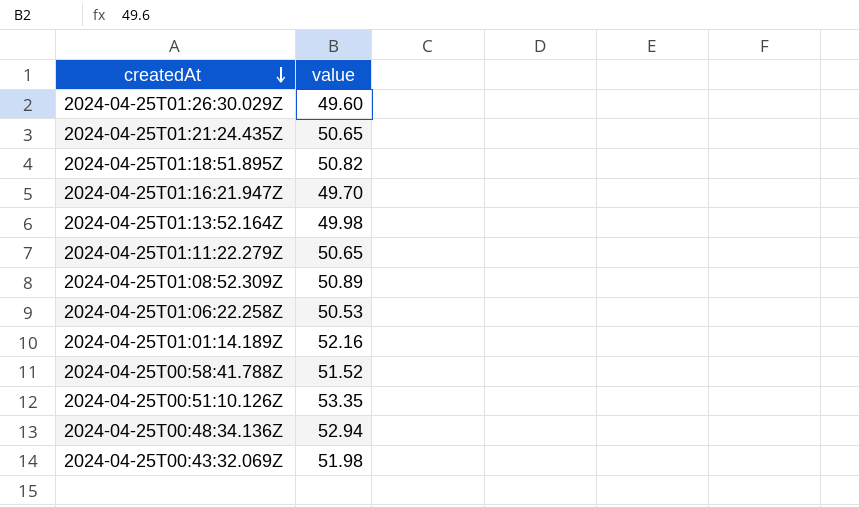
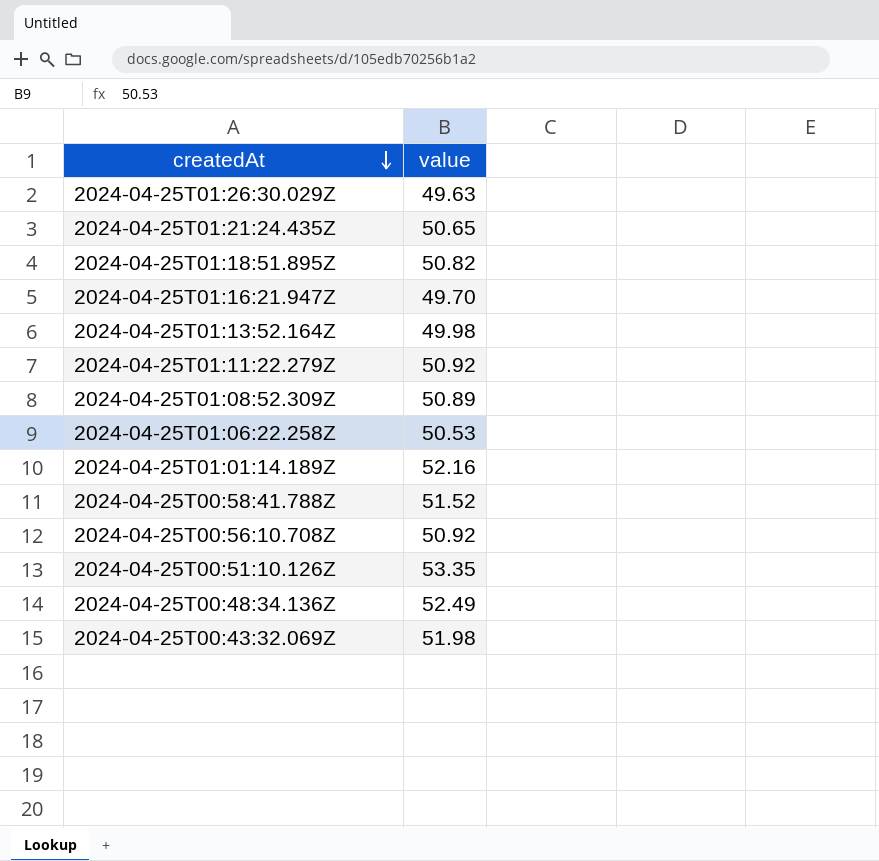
2024-04-25T01:26:30.029Z | value: 49.60 -> 49.63
2024-04-25T01:11:22.279Z | value: 50.65 -> 50.92
row 2024-04-25T00:56:10.708Z: none -> 50.92
2024-04-25T00:48:34.136Z | value: 52.94 -> 52.49

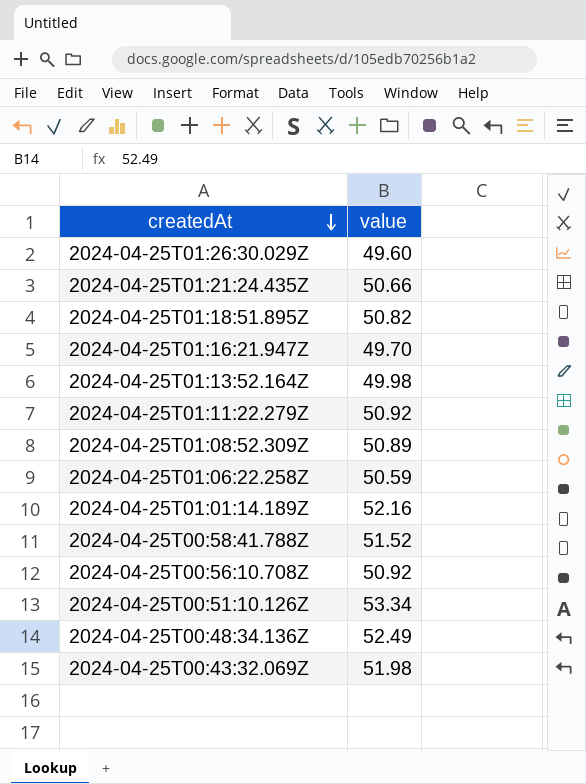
2024-04-25T01:26:30.029Z | value: 49.63 -> 49.60
2024-04-25T01:21:24.435Z | value: 50.65 -> 50.66
2024-04-25T01:06:22.258Z | value: 50.53 -> 50.59
2024-04-25T00:51:10.126Z | value: 53.35 -> 53.34

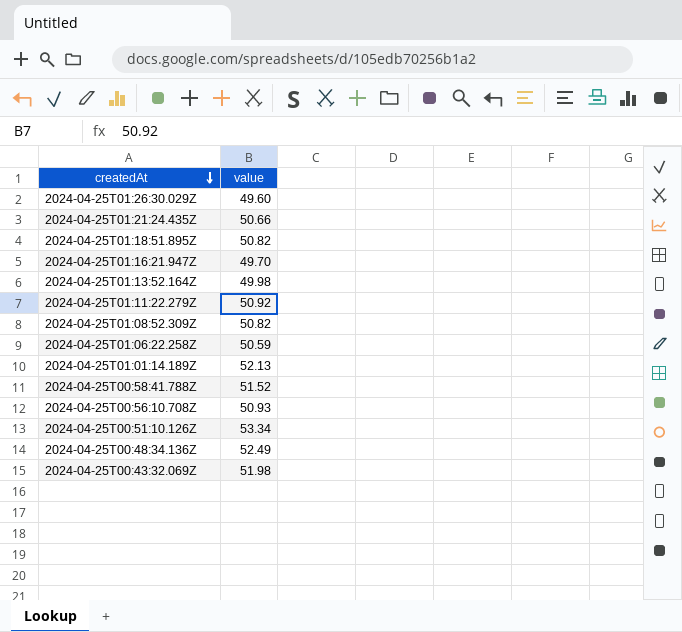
2024-04-25T01:08:52.309Z | value: 50.89 -> 50.82
2024-04-25T01:01:14.189Z | value: 52.16 -> 52.13
2024-04-25T00:56:10.708Z | value: 50.92 -> 50.93

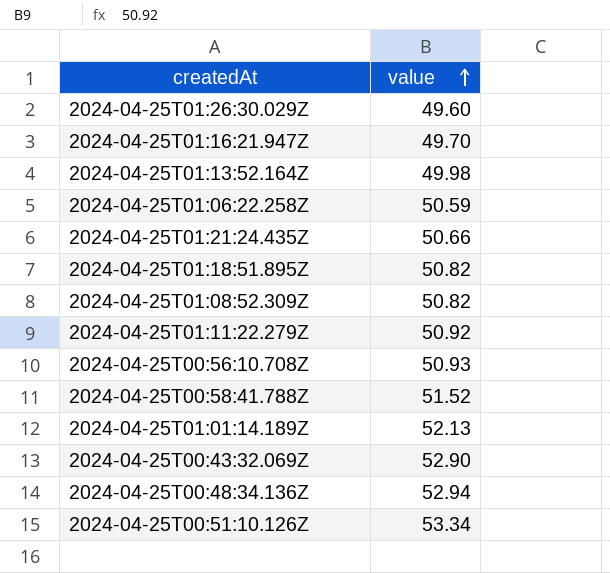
row order: createdAt descending -> value ascending
2024-04-25T00:43:32.069Z | value: 51.98 -> 52.90
2024-04-25T00:48:34.136Z | value: 52.49 -> 52.94

